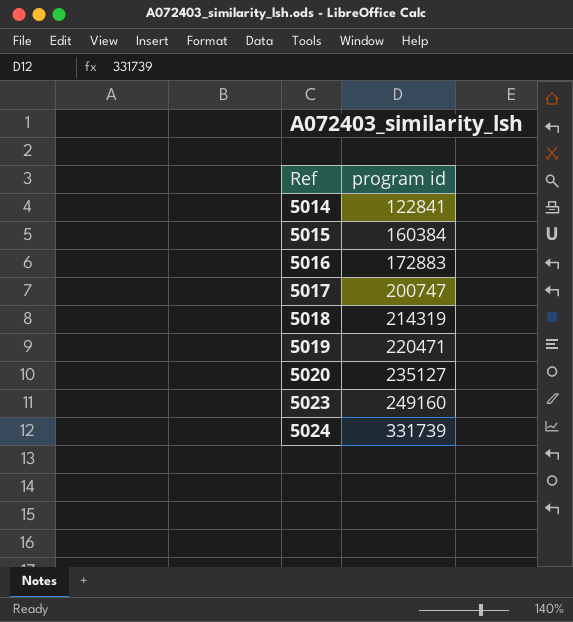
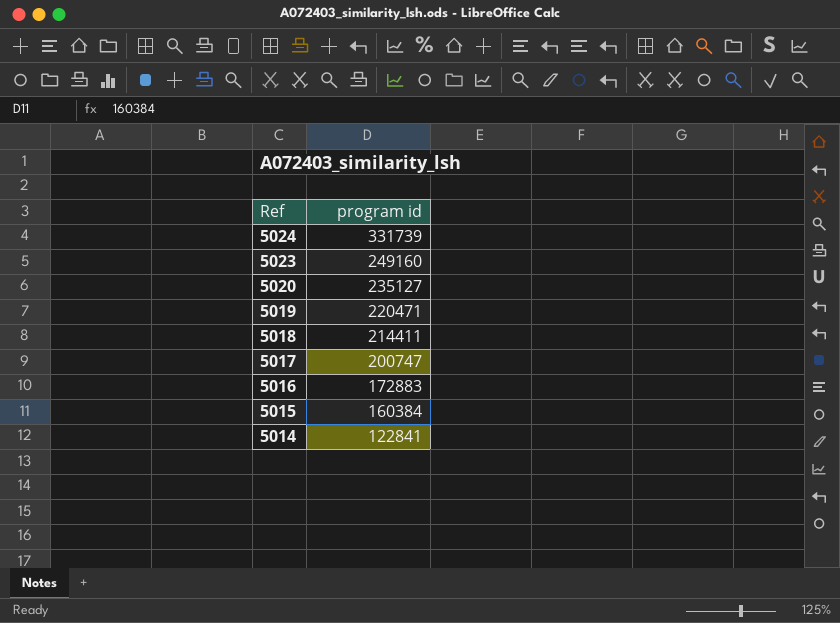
row order: Ref ascending -> Ref descending
5018 | program id: 214319 -> 214411

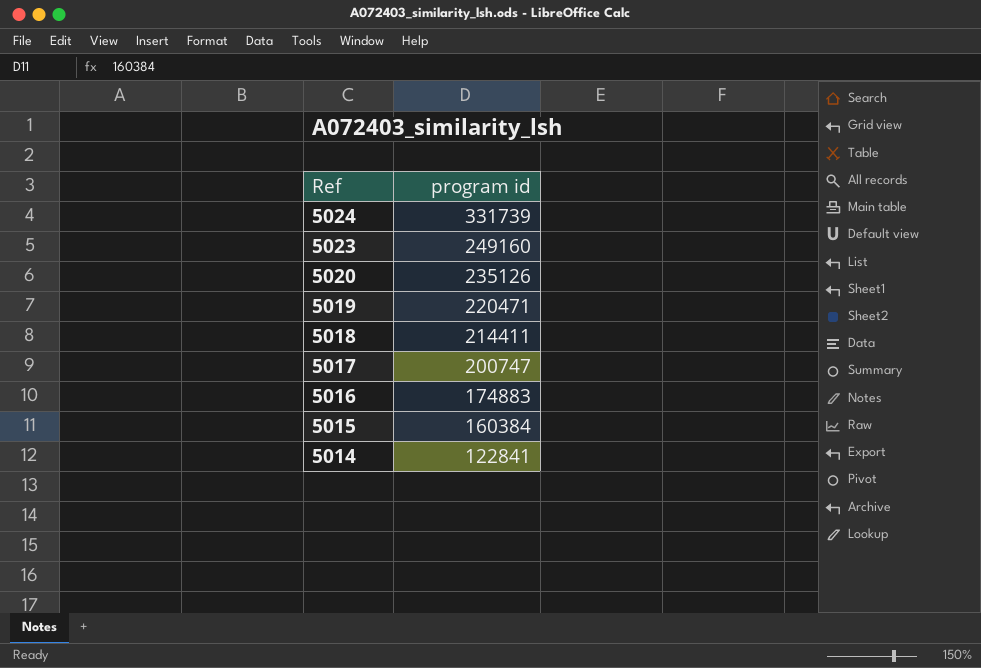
5020 | program id: 235127 -> 235126
5016 | program id: 172883 -> 174883

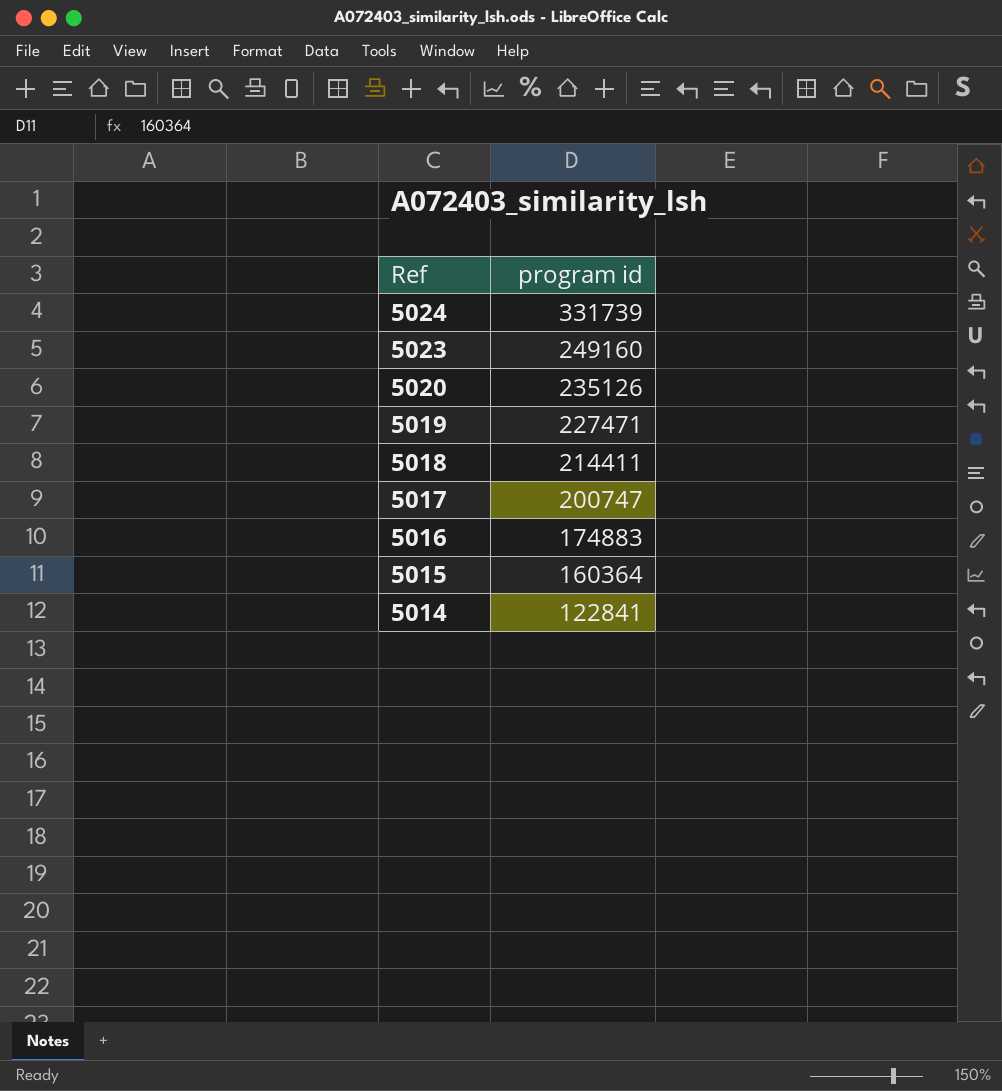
5019 | program id: 220471 -> 227471
5015 | program id: 160384 -> 160364

